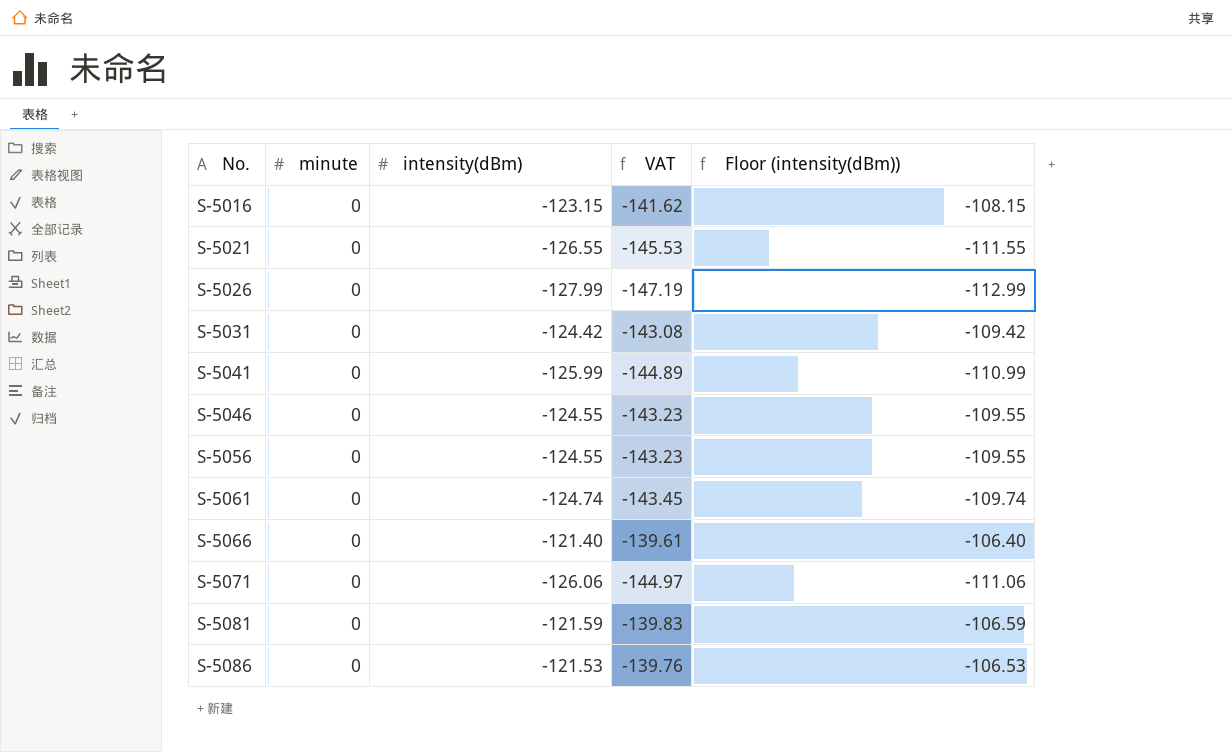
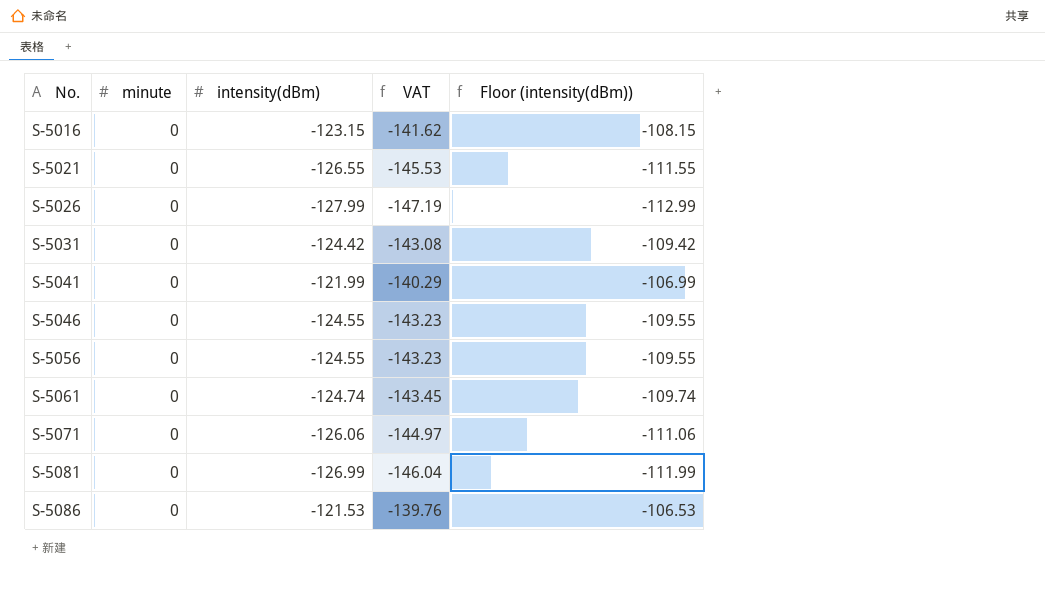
row S-5066: 0 | -121.40 | -139.61 | -106.40 -> none
S-5041 | intensity(dBm): -125.99 -> -121.99
S-5041 | VAT: -144.89 -> -140.29
S-5041 | Floor (intensity(dBm)): -110.99 -> -106.99
S-5081 | intensity(dBm): -121.59 -> -126.99
S-5081 | VAT: -139.83 -> -146.04
S-5081 | Floor (intensity(dBm)): -106.59 -> -111.99

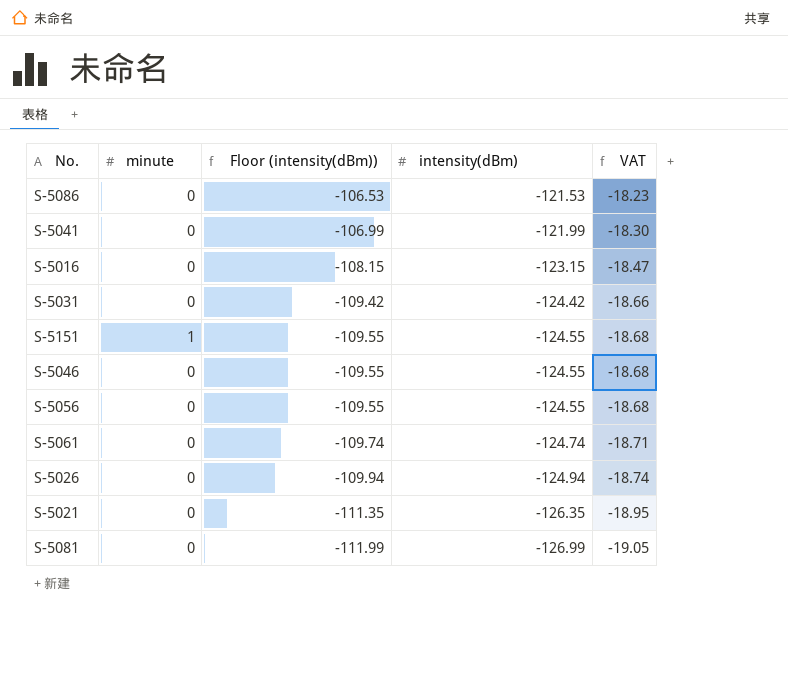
row order: No. ascending -> Floor (intensity(dBm)) descending
column Floor (intensity(dBm)) | position: 5 -> 3
column VAT | formula: [intensity(dBm)] * 1.15 -> [intensity(dBm)] * 0.15
row S-5071: 0 | -126.06 | -144.97 | -111.06 -> none
row S-5151: none -> 1 | -109.55 | -124.55 | -18.68
S-5026 | Floor (intensity(dBm)): -112.99 -> -109.94
S-5026 | intensity(dBm): -127.99 -> -124.94
S-5021 | Floor (intensity(dBm)): -111.55 -> -111.35
S-5021 | intensity(dBm): -126.55 -> -126.35

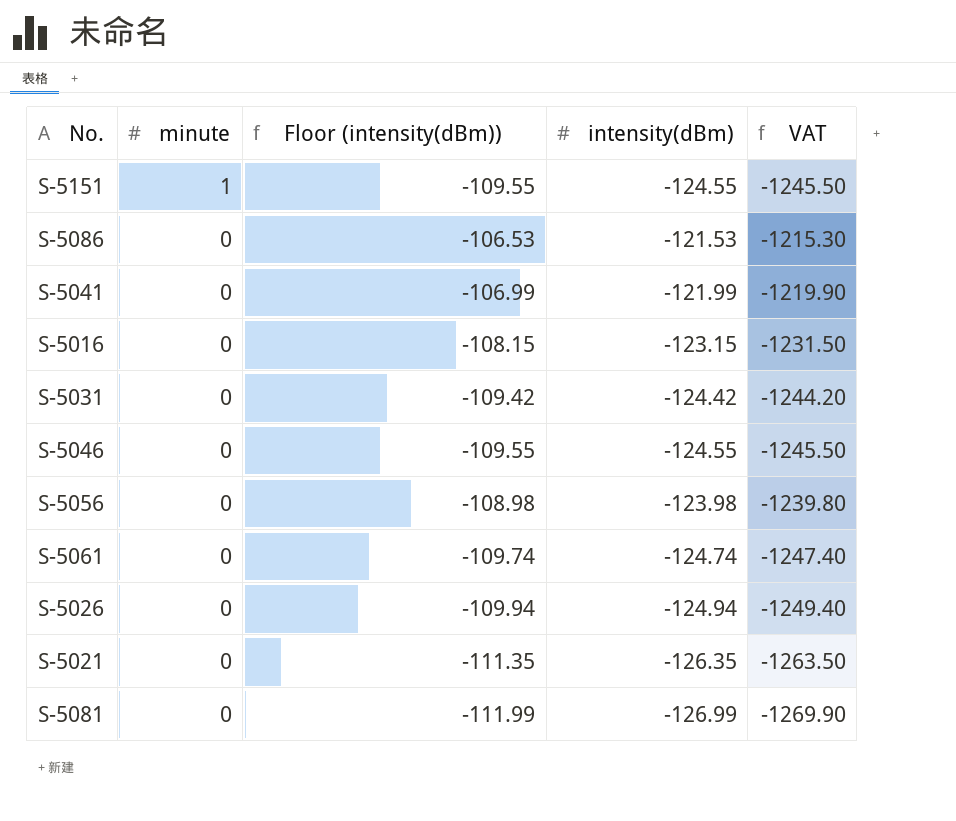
row order: Floor (intensity(dBm)) descending -> minute descending
column VAT | formula: [intensity(dBm)] * 0.15 -> [intensity(dBm)] * 10
S-5056 | Floor (intensity(dBm)): -109.55 -> -108.98
S-5056 | intensity(dBm): -124.55 -> -123.98

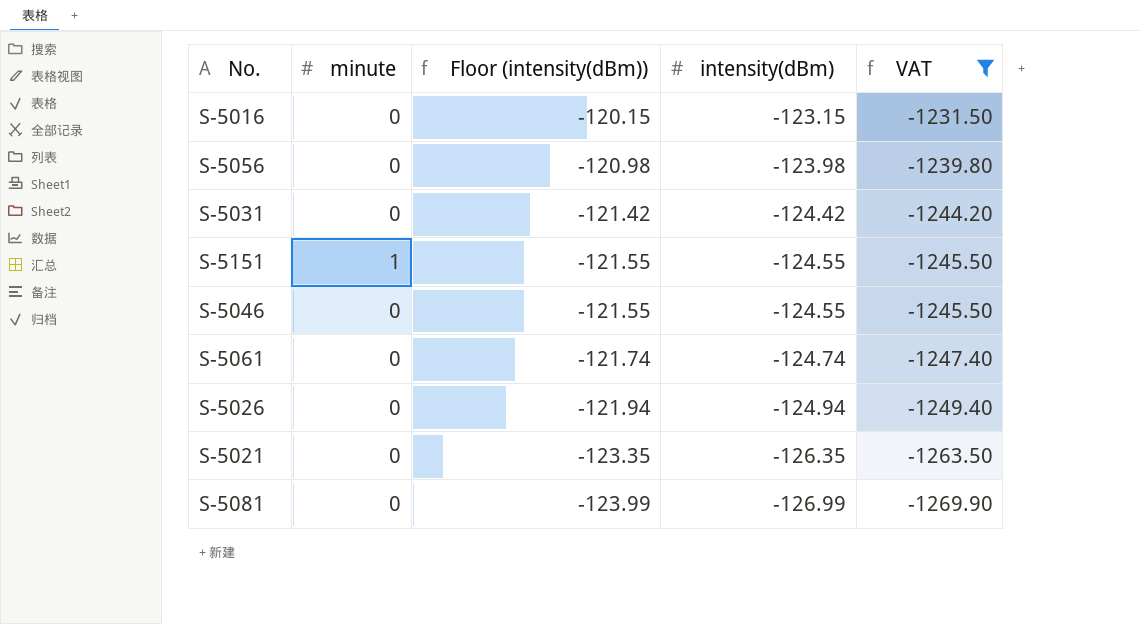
filter: none -> VAT <= -1231.50
row order: minute descending -> Floor (intensity(dBm)) descending
column Floor (intensity(dBm)) | formula: [intensity(dBm)] + 15 -> [intensity(dBm)] + 3

